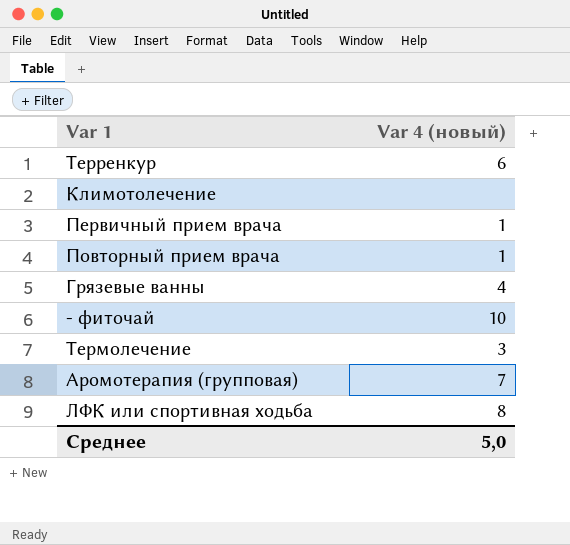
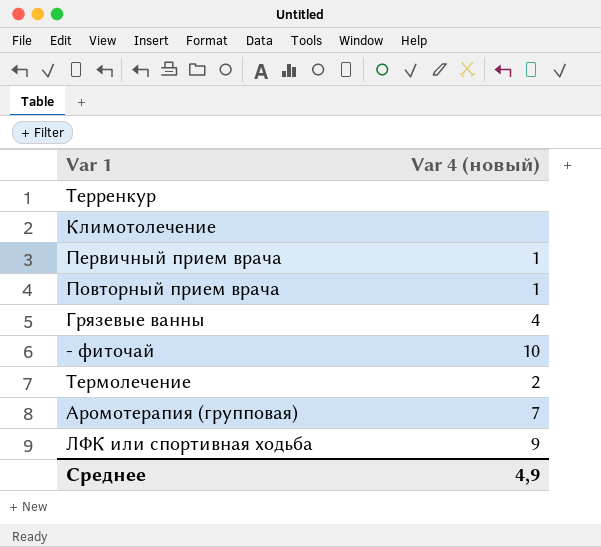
Терренкур | Var 4 (новый): 6 -> none
Термолечение | Var 4 (новый): 3 -> 2
ЛФК или спортивная ходьба | Var 4 (новый): 8 -> 9
Среднее | Var 4 (новый): 5,0 -> 4,9

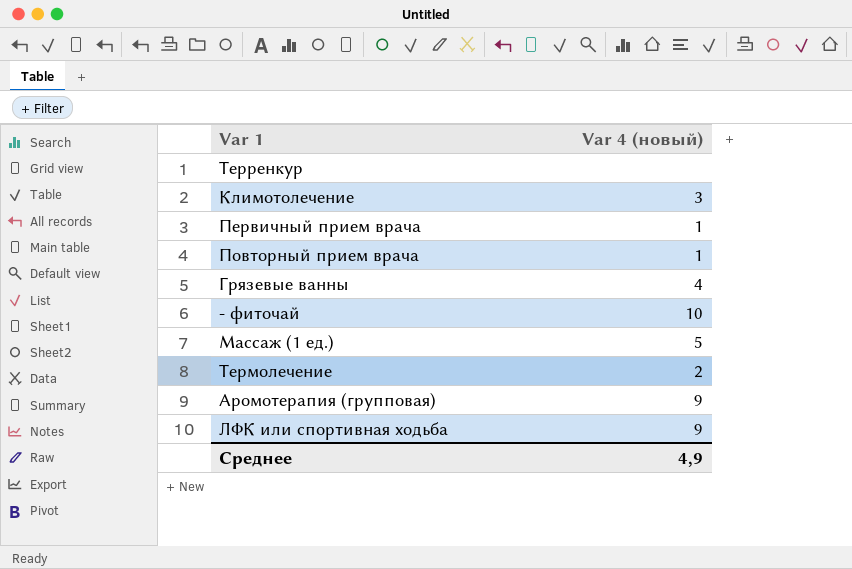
Климотолечение | Var 4 (новый): none -> 3
row Массаж (1 ед.): none -> 5
Аромотерапия (групповая) | Var 4 (новый): 7 -> 9

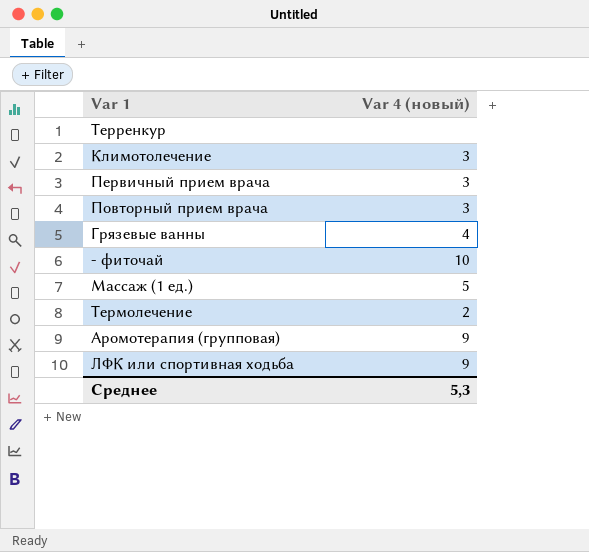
Первичный прием врача | Var 4 (новый): 1 -> 3
Повторный прием врача | Var 4 (новый): 1 -> 3
Среднее | Var 4 (новый): 4,9 -> 5,3

